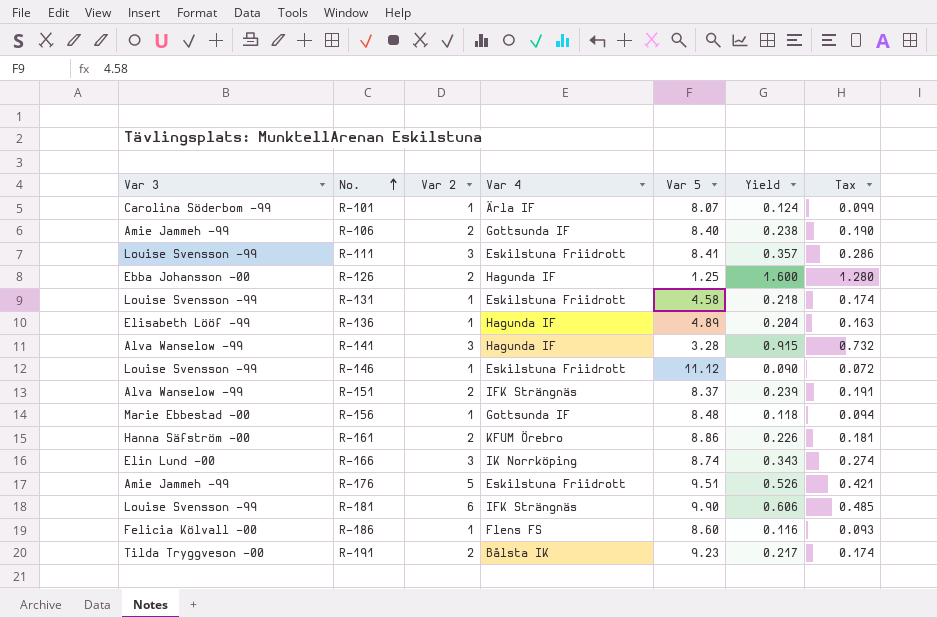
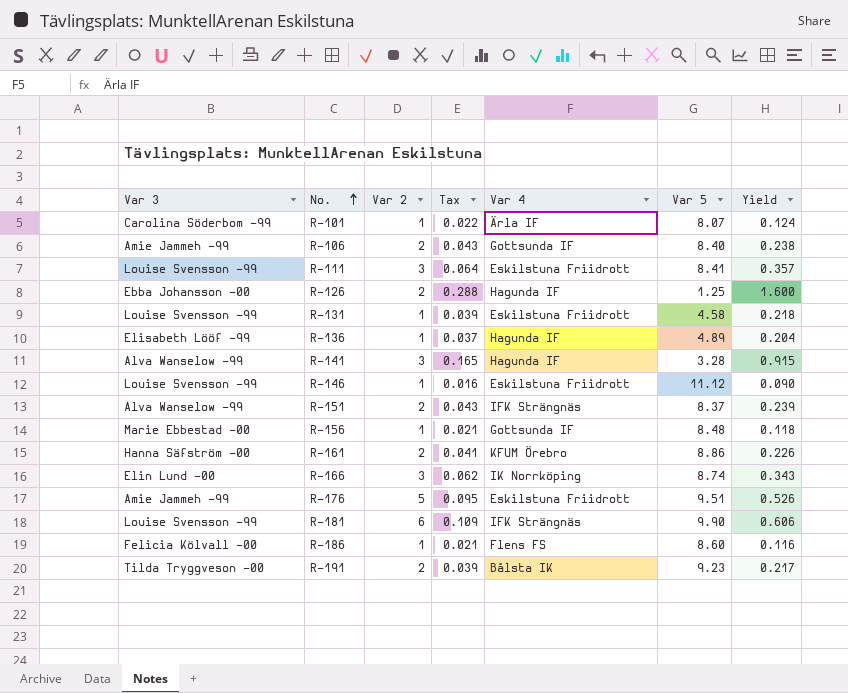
column Tax | formula: [Yield] * 0.8 -> [Yield] * 0.18
column Tax | position: 7 -> 4

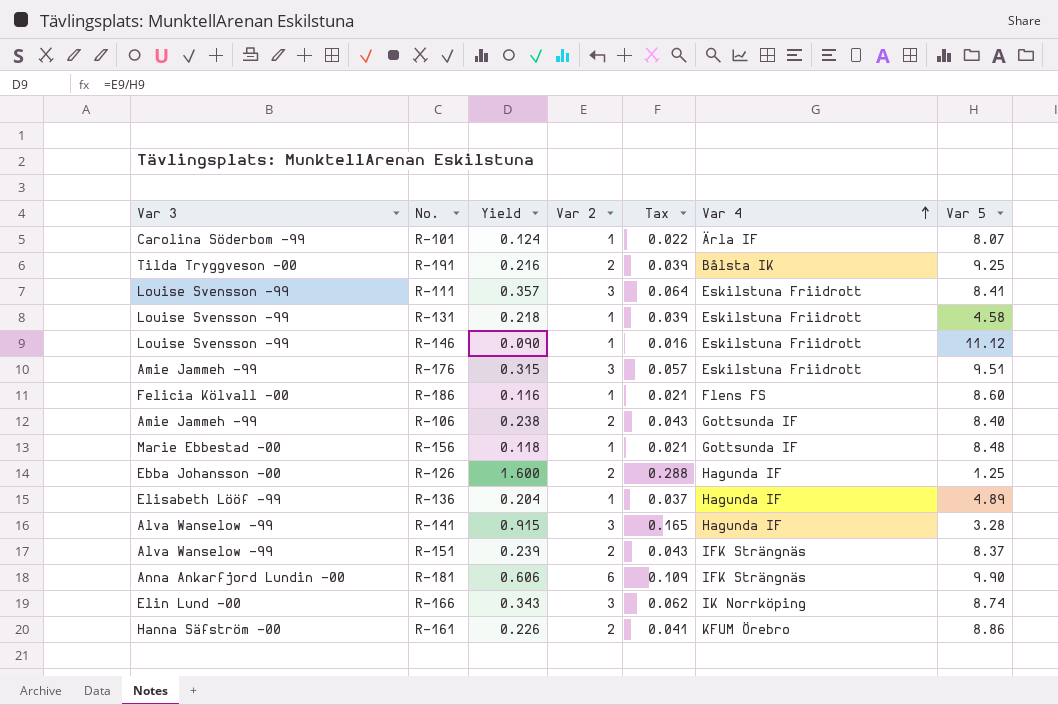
row order: No. ascending -> Var 4 ascending
column Yield | position: 7 -> 3
R-191 | Yield: 0.217 -> 0.216
R-191 | Var 5: 9.23 -> 9.25
R-176 | Yield: 0.526 -> 0.315
R-176 | Var 2: 5 -> 3
R-176 | Tax: 0.095 -> 0.057
R-181 | Var 3: Louise Svensson -99 -> Anna Ankarfjord Lundin -00

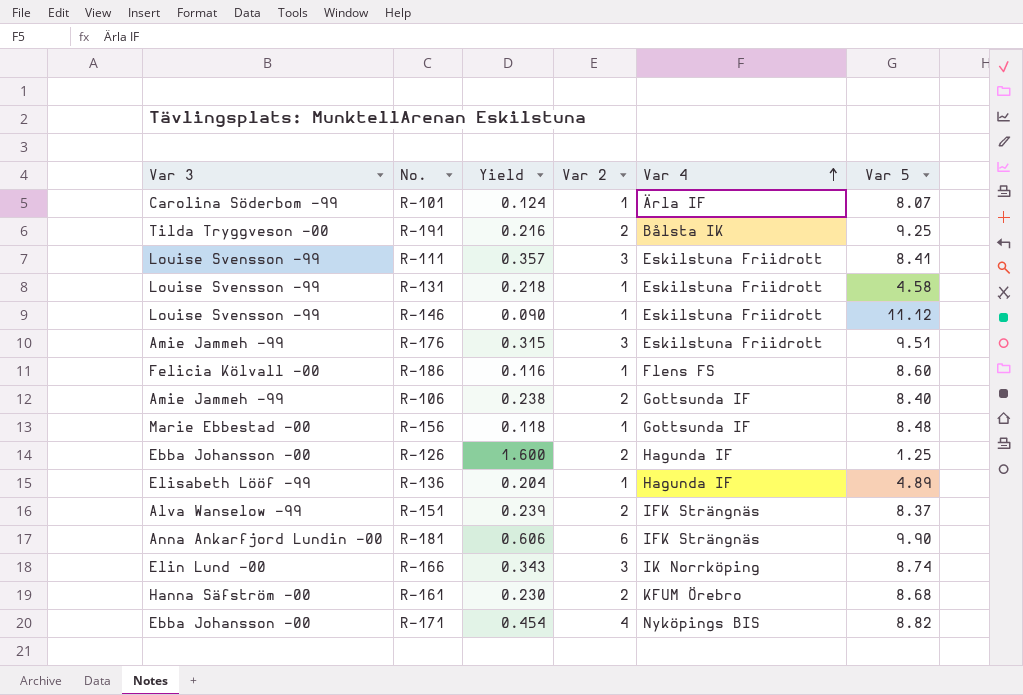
column Tax | formula: [Yield] * 0.18 -> none
row R-141: Alva Wanselow -99 | 0.915 | 3 | 0.165 | Hagunda IF | 3.28 -> none
R-161 | Yield: 0.226 -> 0.230
R-161 | Var 5: 8.86 -> 8.68
row R-171: none -> Ebba Johansson -00 | 0.454 | 4 | Nyköpings BIS | 8.82

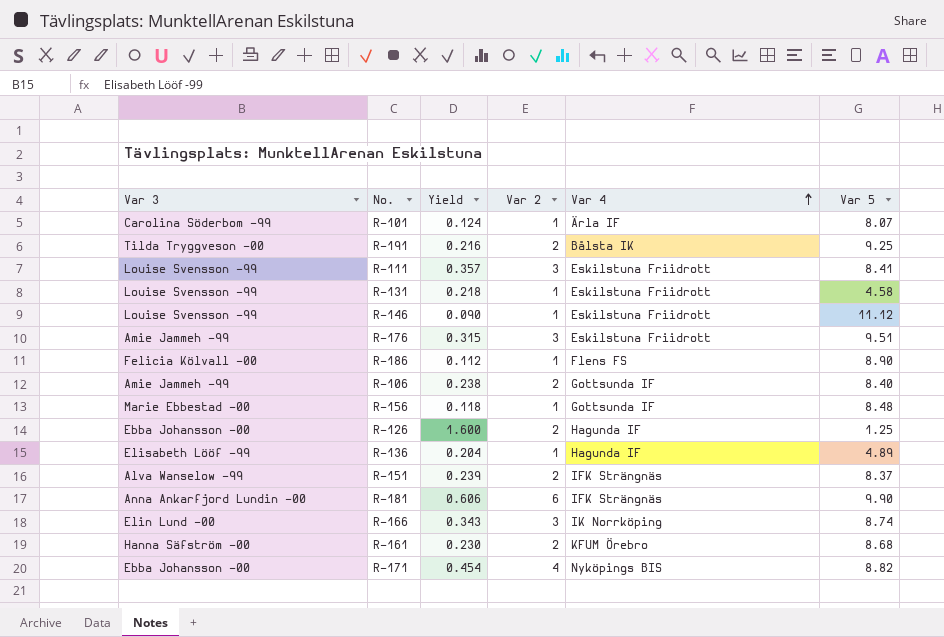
R-186 | Yield: 0.116 -> 0.112
R-186 | Var 5: 8.60 -> 8.90

